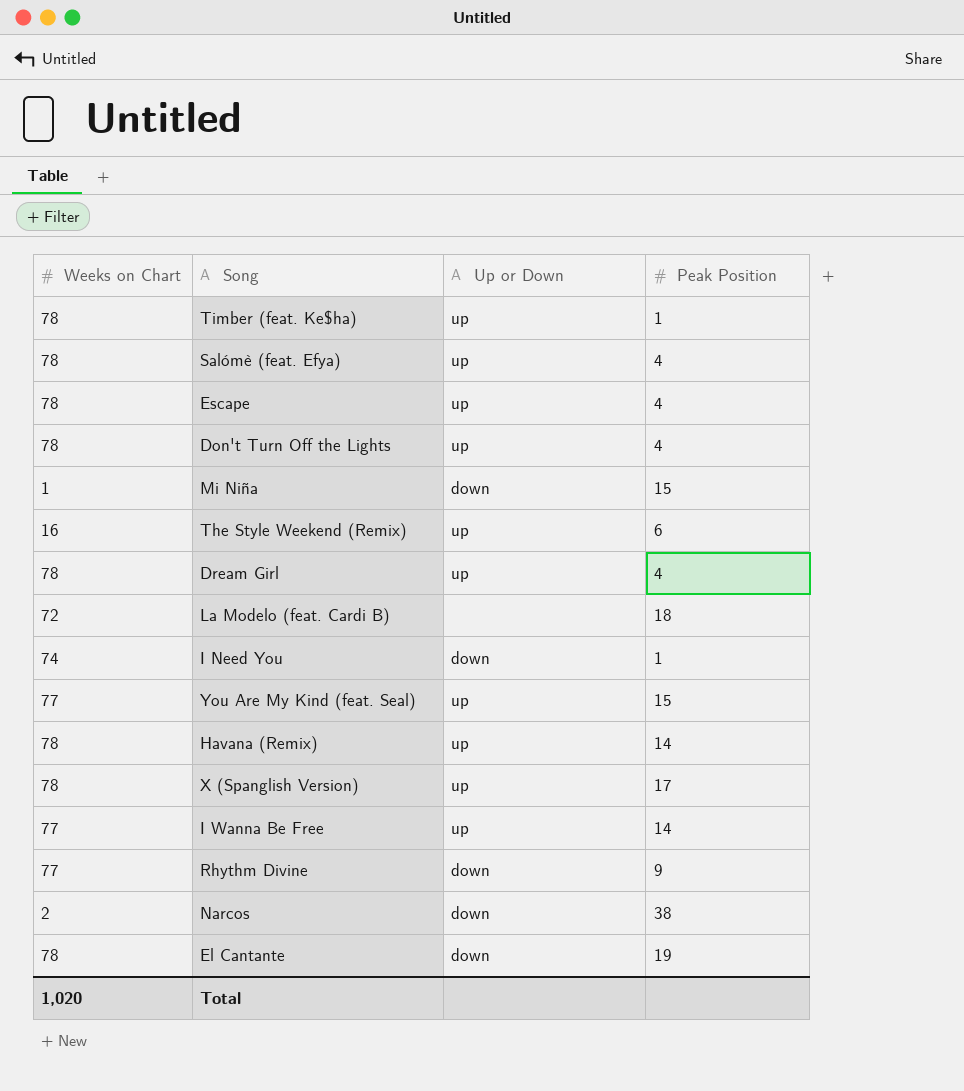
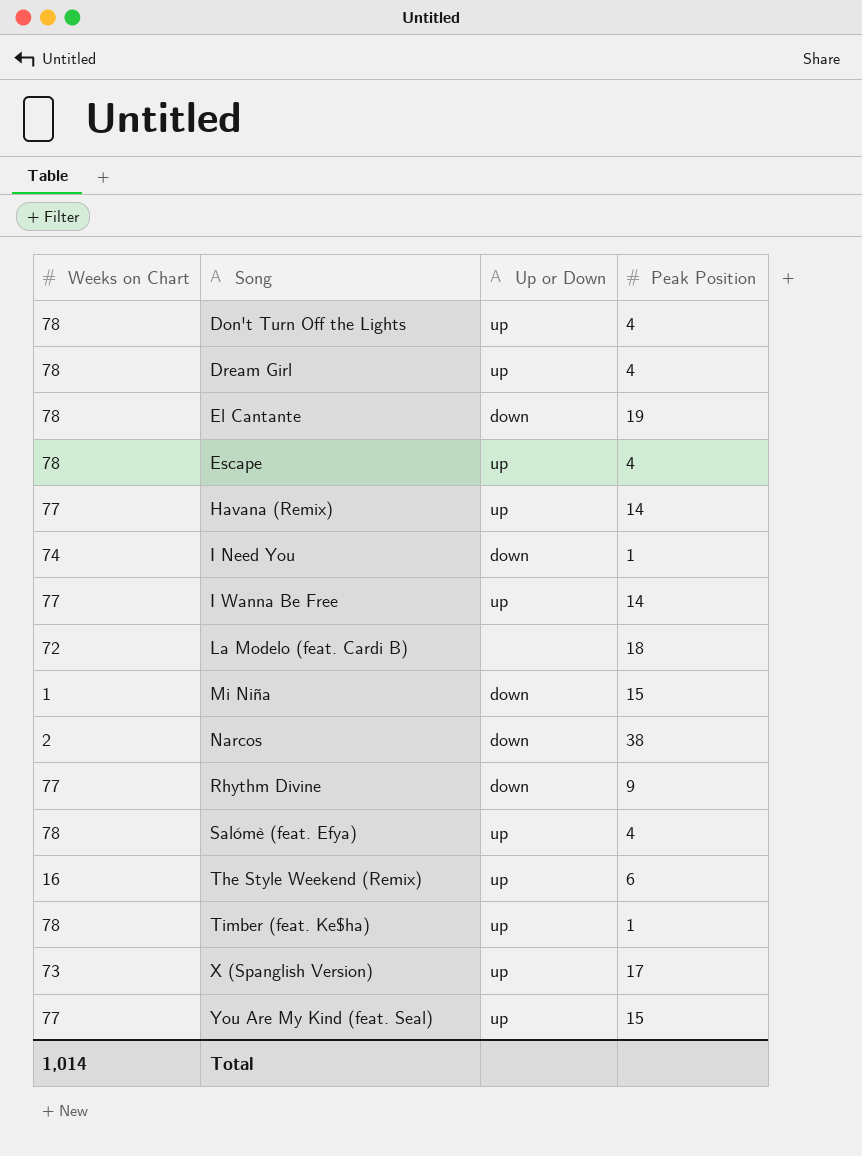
row order: none -> Song ascending
Havana (Remix) | Weeks on Chart: 78 -> 77
X (Spanglish Version) | Weeks on Chart: 78 -> 73
Total | Weeks on Chart: 1,020 -> 1,014

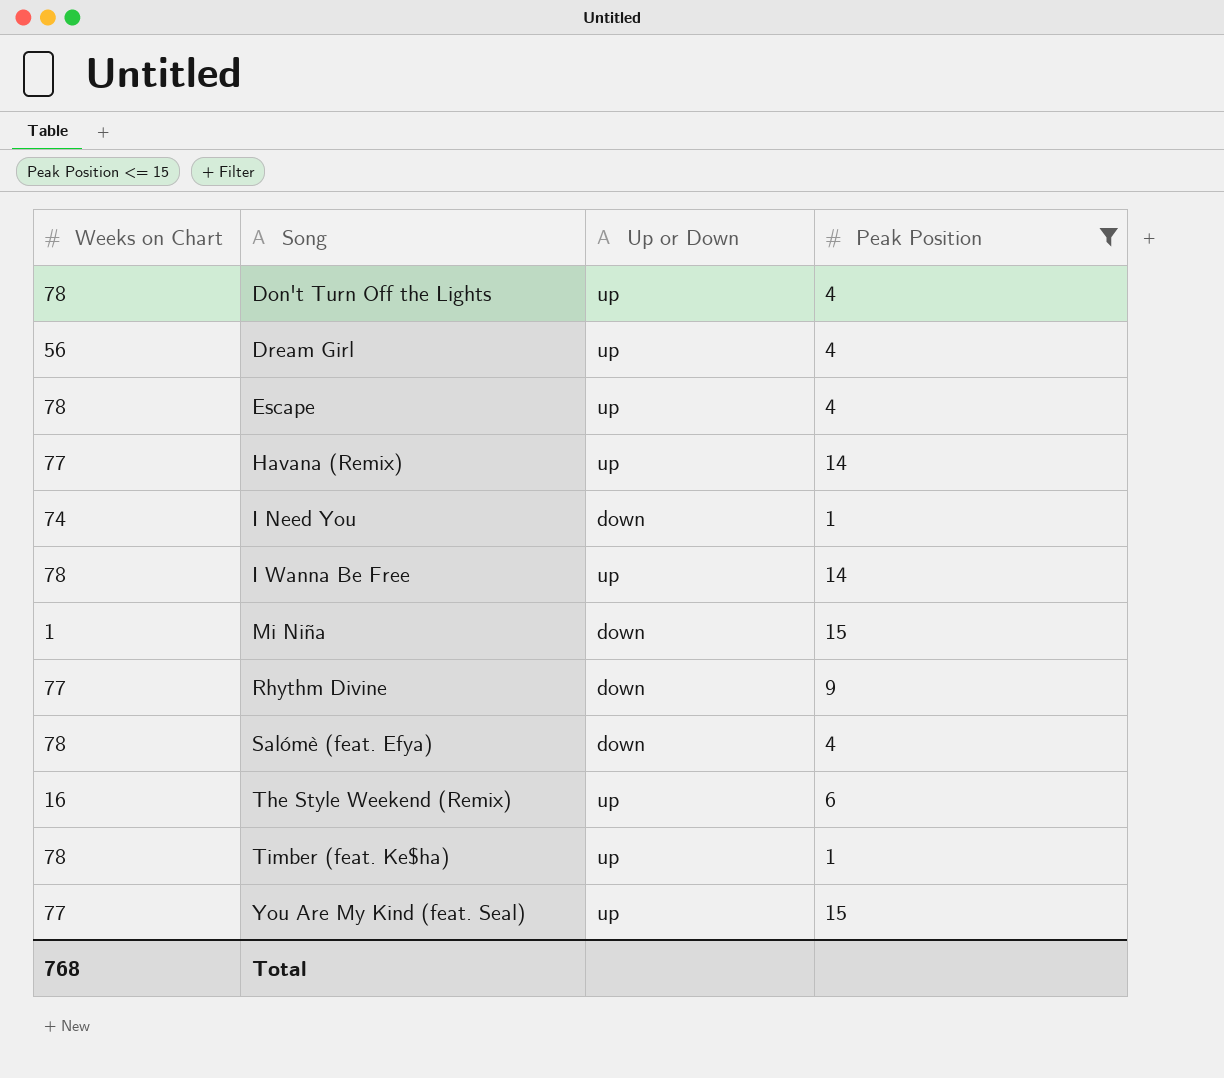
filter: none -> Peak Position <= 15
Dream Girl | Weeks on Chart: 78 -> 56
I Wanna Be Free | Weeks on Chart: 77 -> 78
Salómè (feat. Efya) | Up or Down: up -> down
Total | Weeks on Chart: 1,014 -> 768

